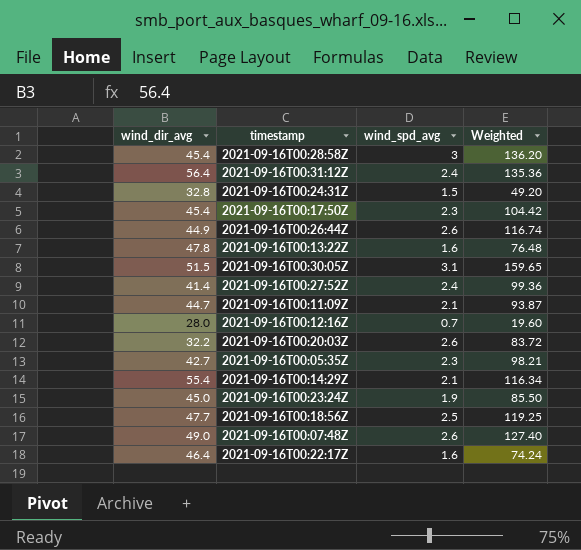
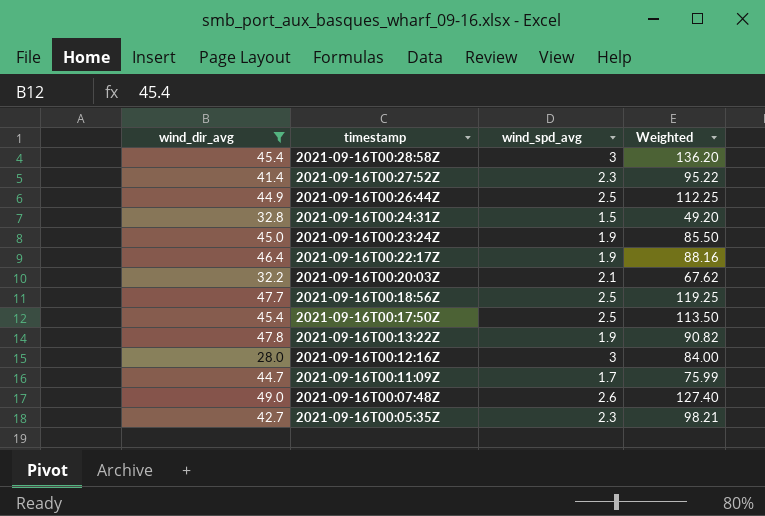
filter: none -> wind_dir_avg <= 49.0
row order: none -> timestamp descending
2021-09-16T00:27:52Z | wind_spd_avg: 2.4 -> 2.3
2021-09-16T00:27:52Z | Weighted: 99.36 -> 95.22
2021-09-16T00:26:44Z | wind_spd_avg: 2.6 -> 2.5
2021-09-16T00:26:44Z | Weighted: 116.74 -> 112.25
2021-09-16T00:22:17Z | wind_spd_avg: 1.6 -> 1.9
2021-09-16T00:22:17Z | Weighted: 74.24 -> 88.16
2021-09-16T00:20:03Z | wind_spd_avg: 2.6 -> 2.1
2021-09-16T00:20:03Z | Weighted: 83.72 -> 67.62
2021-09-16T00:17:50Z | wind_spd_avg: 2.3 -> 2.5
2021-09-16T00:17:50Z | Weighted: 104.42 -> 113.50
2021-09-16T00:13:22Z | wind_spd_avg: 1.6 -> 1.9
2021-09-16T00:13:22Z | Weighted: 76.48 -> 90.82
2021-09-16T00:12:16Z | wind_spd_avg: 0.7 -> 3
2021-09-16T00:12:16Z | Weighted: 19.60 -> 84.00
2021-09-16T00:11:09Z | wind_spd_avg: 2.1 -> 1.7
2021-09-16T00:11:09Z | Weighted: 93.87 -> 75.99

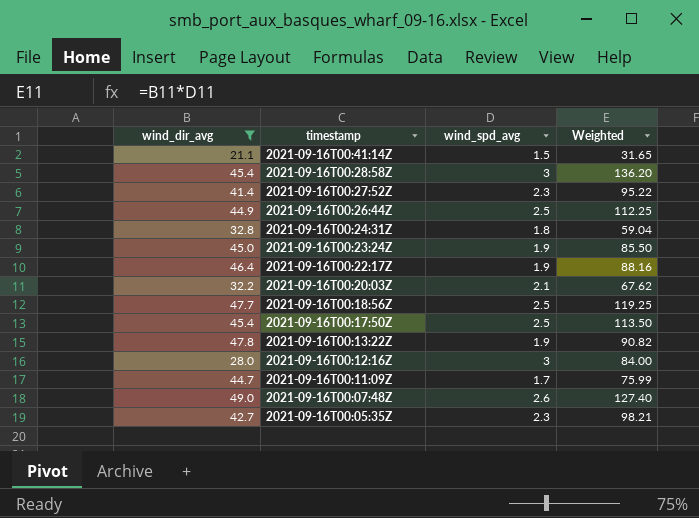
row 2021-09-16T00:41:14Z: none -> 21.1 | 1.5 | 31.65
2021-09-16T00:24:31Z | wind_spd_avg: 1.5 -> 1.8
2021-09-16T00:24:31Z | Weighted: 49.20 -> 59.04

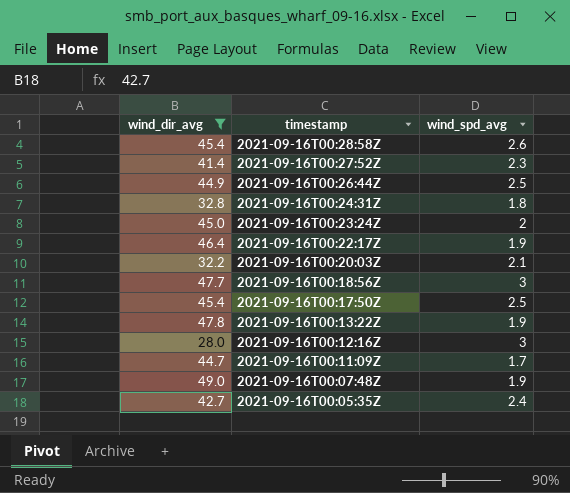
column Weighted | formula: [wind_dir_avg] * [wind_spd_avg] -> none
row 2021-09-16T00:41:14Z: 21.1 | 1.5 | 31.65 -> none
2021-09-16T00:28:58Z | wind_spd_avg: 3 -> 2.6
2021-09-16T00:23:24Z | wind_spd_avg: 1.9 -> 2
2021-09-16T00:18:56Z | wind_spd_avg: 2.5 -> 3
2021-09-16T00:07:48Z | wind_spd_avg: 2.6 -> 1.9
2021-09-16T00:05:35Z | wind_spd_avg: 2.3 -> 2.4

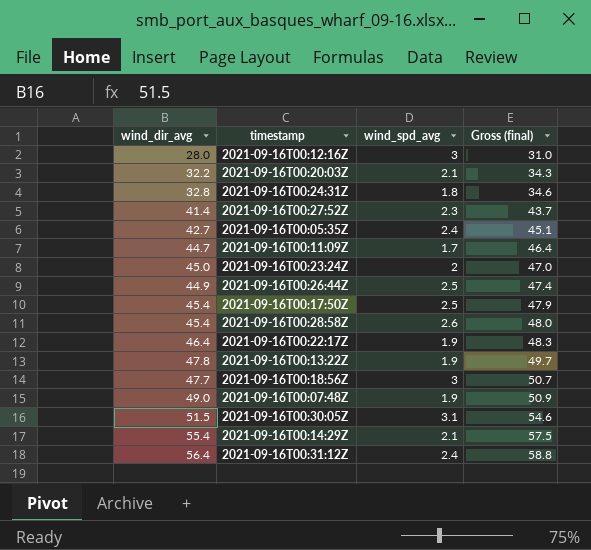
filter: wind_dir_avg <= 49.0 -> none
row order: timestamp descending -> Gross (final) ascending
column Gross (final) | formula: none -> [wind_dir_avg] + [wind_spd_avg]

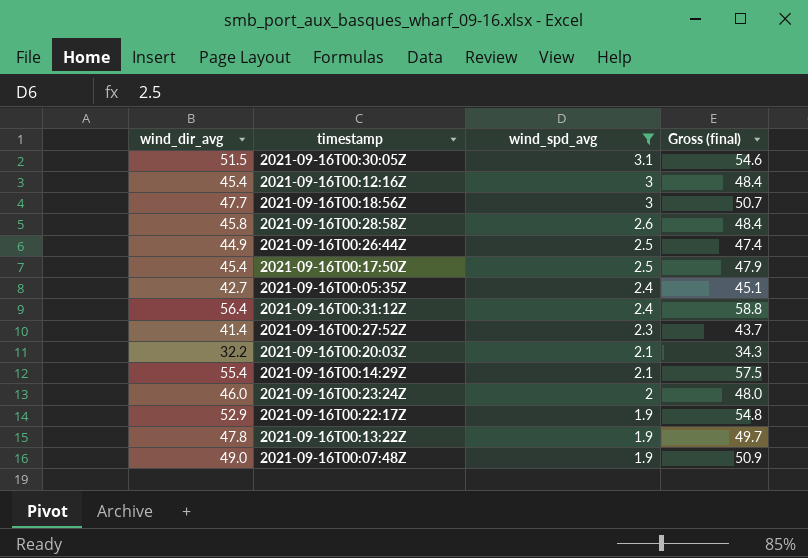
filter: none -> wind_spd_avg >= 1.9
row order: Gross (final) ascending -> wind_spd_avg descending
2021-09-16T00:12:16Z | wind_dir_avg: 28.0 -> 45.4
2021-09-16T00:12:16Z | Gross (final): 31.0 -> 48.4
2021-09-16T00:28:58Z | wind_dir_avg: 45.4 -> 45.8
2021-09-16T00:28:58Z | Gross (final): 48.0 -> 48.4
2021-09-16T00:23:24Z | wind_dir_avg: 45.0 -> 46.0
2021-09-16T00:23:24Z | Gross (final): 47.0 -> 48.0
2021-09-16T00:22:17Z | wind_dir_avg: 46.4 -> 52.9
2021-09-16T00:22:17Z | Gross (final): 48.3 -> 54.8

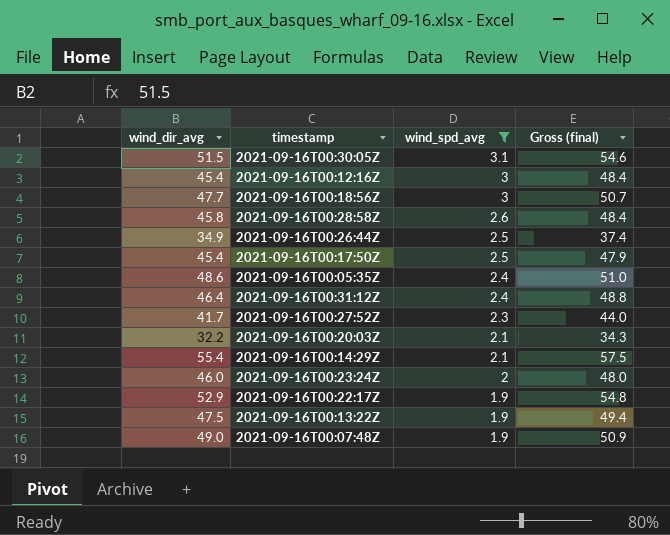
2021-09-16T00:26:44Z | wind_dir_avg: 44.9 -> 34.9
2021-09-16T00:26:44Z | Gross (final): 47.4 -> 37.4
2021-09-16T00:05:35Z | wind_dir_avg: 42.7 -> 48.6
2021-09-16T00:05:35Z | Gross (final): 45.1 -> 51.0
2021-09-16T00:31:12Z | wind_dir_avg: 56.4 -> 46.4
2021-09-16T00:31:12Z | Gross (final): 58.8 -> 48.8
2021-09-16T00:27:52Z | wind_dir_avg: 41.4 -> 41.7
2021-09-16T00:27:52Z | Gross (final): 43.7 -> 44.0
2021-09-16T00:13:22Z | wind_dir_avg: 47.8 -> 47.5
2021-09-16T00:13:22Z | Gross (final): 49.7 -> 49.4

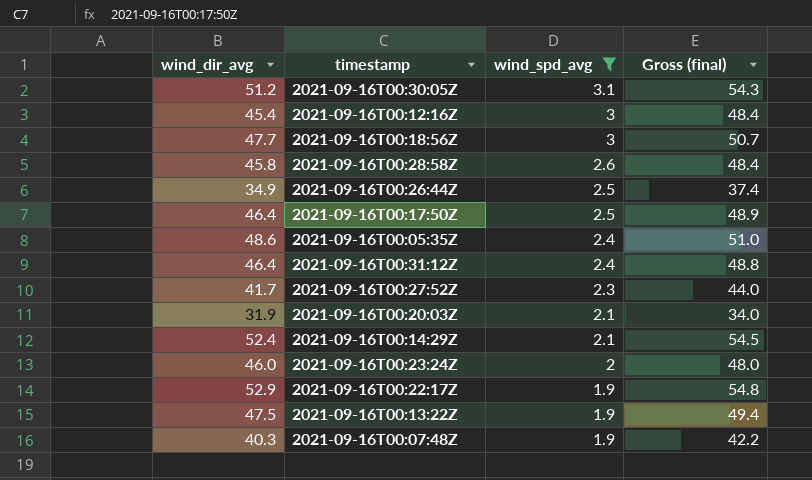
2021-09-16T00:30:05Z | wind_dir_avg: 51.5 -> 51.2
2021-09-16T00:30:05Z | Gross (final): 54.6 -> 54.3
2021-09-16T00:17:50Z | wind_dir_avg: 45.4 -> 46.4
2021-09-16T00:17:50Z | Gross (final): 47.9 -> 48.9
2021-09-16T00:20:03Z | wind_dir_avg: 32.2 -> 31.9
2021-09-16T00:20:03Z | Gross (final): 34.3 -> 34.0
2021-09-16T00:14:29Z | wind_dir_avg: 55.4 -> 52.4
2021-09-16T00:14:29Z | Gross (final): 57.5 -> 54.5
2021-09-16T00:07:48Z | wind_dir_avg: 49.0 -> 40.3
2021-09-16T00:07:48Z | Gross (final): 50.9 -> 42.2

